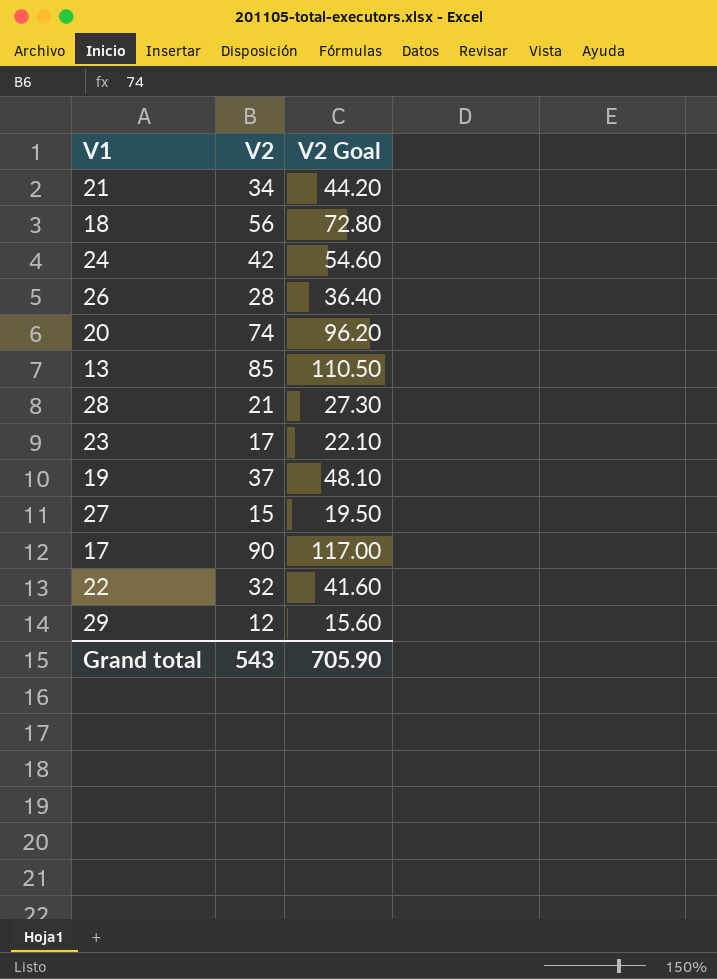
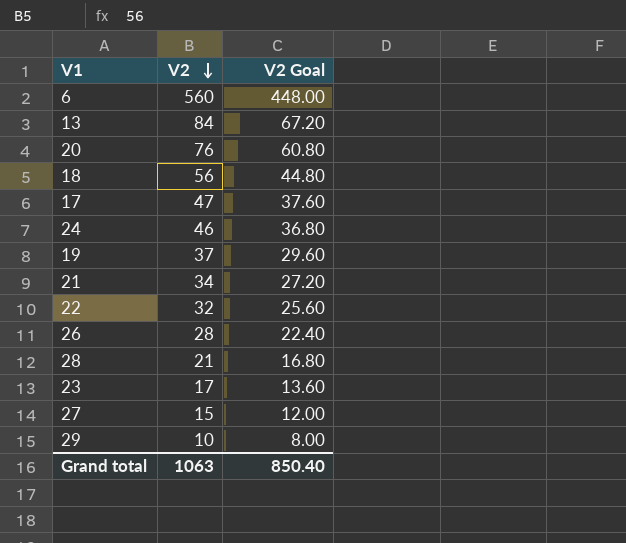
row order: none -> V2 descending
column V2 Goal | formula: [V2] * 1.3 -> [V2] * 0.8
row 6: none -> 560 | 448.00
13 | V2: 85 -> 84
20 | V2: 74 -> 76
17 | V2: 90 -> 47
24 | V2: 42 -> 46
29 | V2: 12 -> 10
Grand total | V2: 543 -> 1063
Grand total | V2 Goal: 705.90 -> 850.40

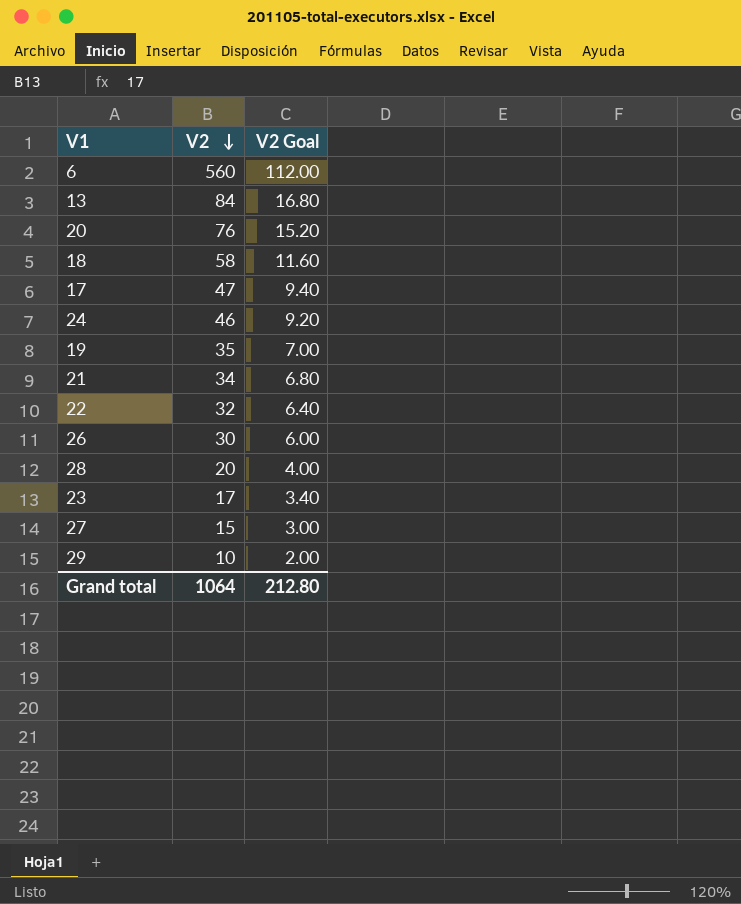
column V2 Goal | formula: [V2] * 0.8 -> [V2] * 0.2
18 | V2: 56 -> 58
19 | V2: 37 -> 35
26 | V2: 28 -> 30
28 | V2: 21 -> 20
Grand total | V2: 1063 -> 1064
Grand total | V2 Goal: 850.40 -> 212.80

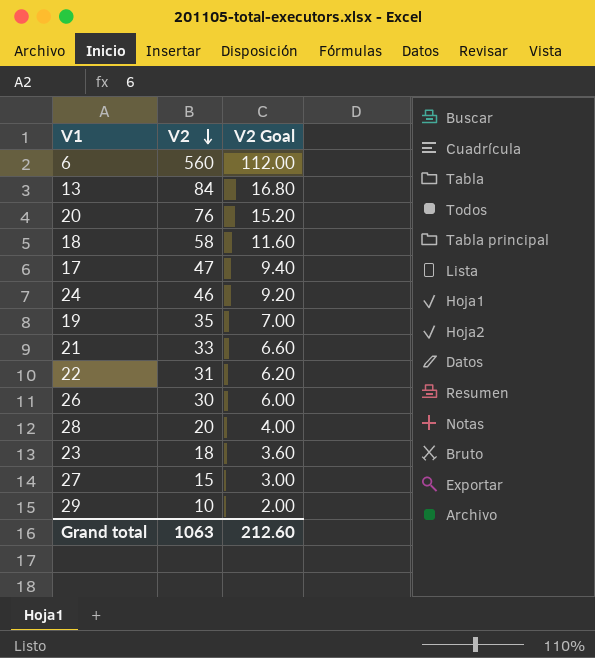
21 | V2: 34 -> 33
21 | V2 Goal: 6.80 -> 6.60
22 | V2: 32 -> 31
22 | V2 Goal: 6.40 -> 6.20
23 | V2: 17 -> 18
23 | V2 Goal: 3.40 -> 3.60
Grand total | V2: 1064 -> 1063
Grand total | V2 Goal: 212.80 -> 212.60

